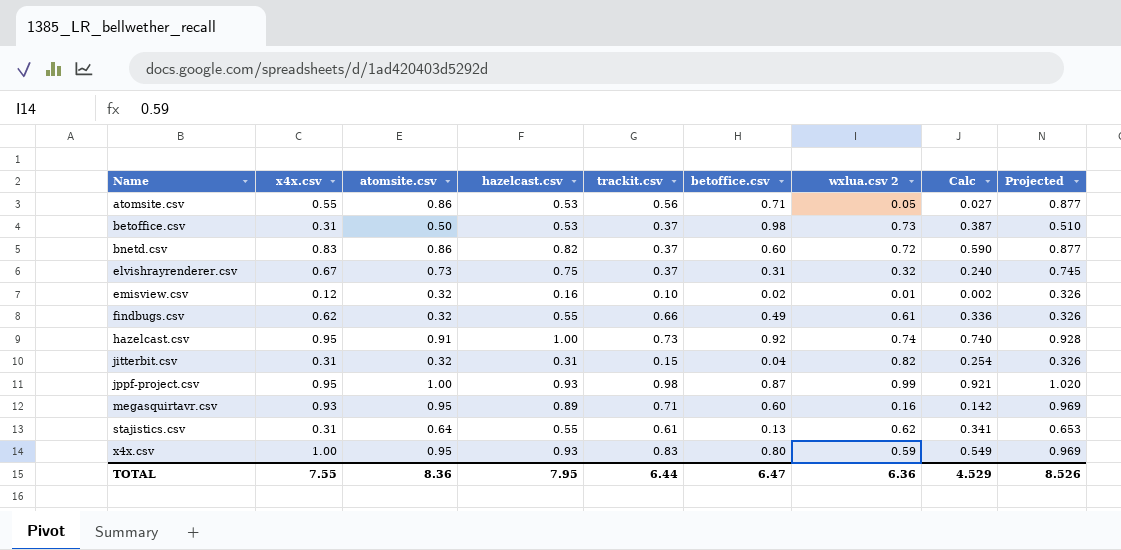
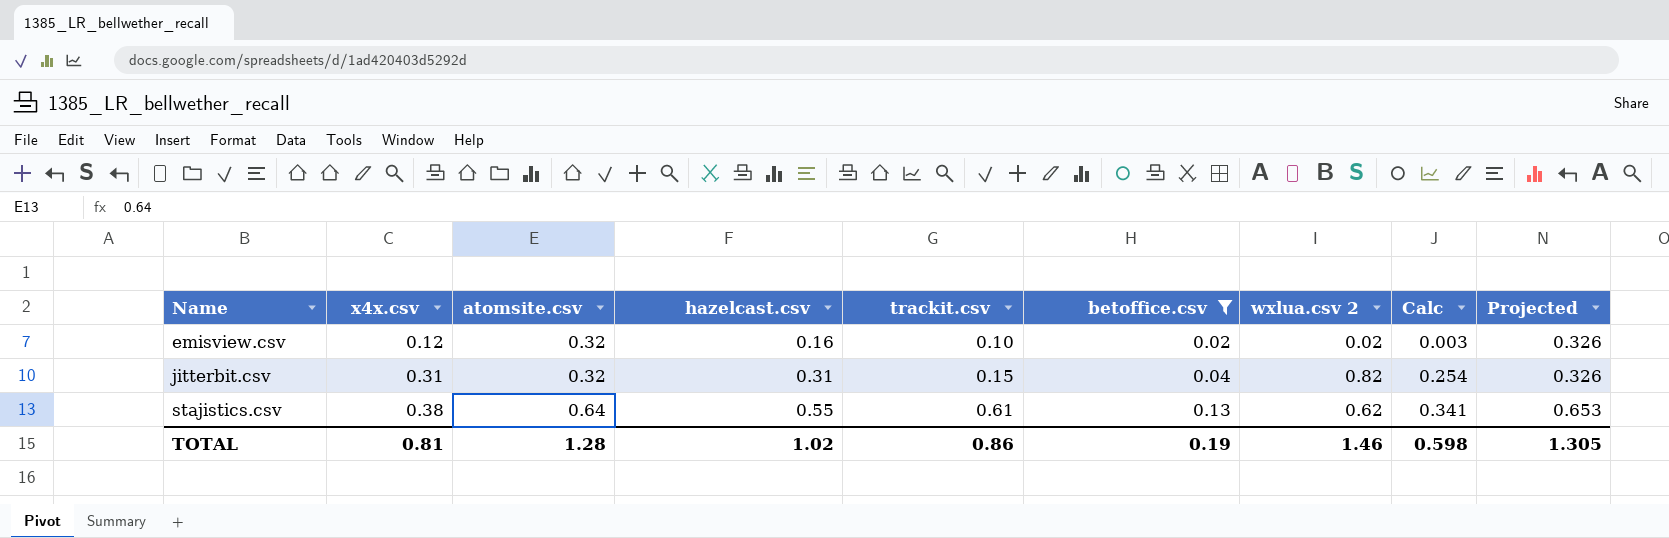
filter: none -> betoffice.csv <= 0.13
emisview.csv | wxlua.csv 2: 0.01 -> 0.02
emisview.csv | Calc: 0.002 -> 0.003
stajistics.csv | x4x.csv: 0.31 -> 0.38
TOTAL | x4x.csv: 7.55 -> 0.81
TOTAL | atomsite.csv: 8.36 -> 1.28
TOTAL | hazelcast.csv: 7.95 -> 1.02
TOTAL | trackit.csv: 6.44 -> 0.86
TOTAL | betoffice.csv: 6.47 -> 0.19
TOTAL | wxlua.csv 2: 6.36 -> 1.46
TOTAL | Calc: 4.529 -> 0.598
TOTAL | Projected: 8.526 -> 1.305

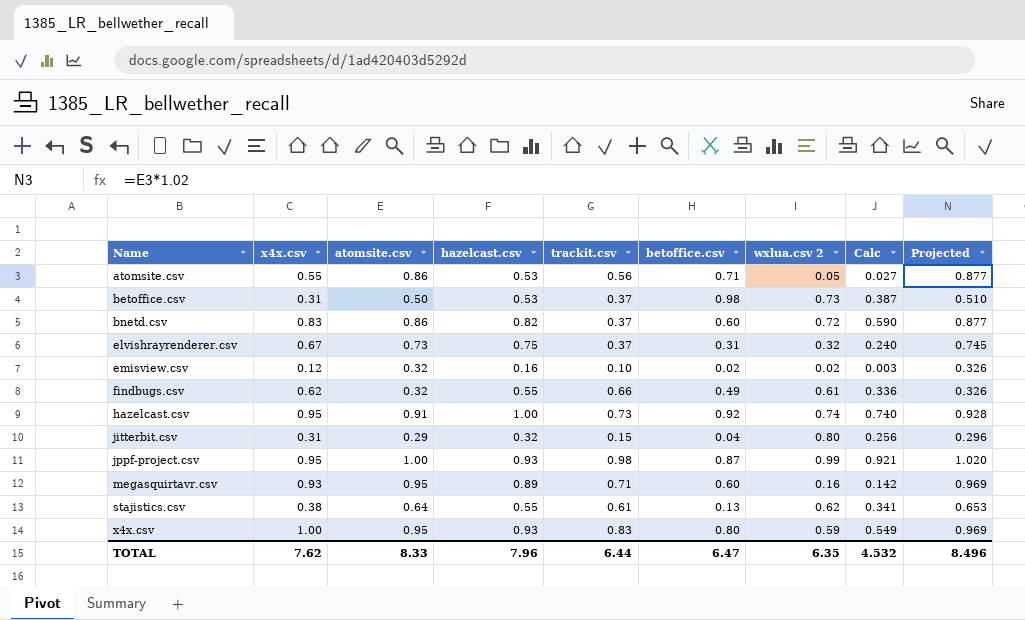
filter: betoffice.csv <= 0.13 -> none
jitterbit.csv | atomsite.csv: 0.32 -> 0.29
jitterbit.csv | hazelcast.csv: 0.31 -> 0.32
jitterbit.csv | wxlua.csv 2: 0.82 -> 0.80
jitterbit.csv | Calc: 0.254 -> 0.256
jitterbit.csv | Projected: 0.326 -> 0.296
TOTAL | x4x.csv: 0.81 -> 7.62
TOTAL | atomsite.csv: 1.28 -> 8.33
TOTAL | hazelcast.csv: 1.02 -> 7.96
TOTAL | trackit.csv: 0.86 -> 6.44
TOTAL | betoffice.csv: 0.19 -> 6.47
TOTAL | wxlua.csv 2: 1.46 -> 6.35
TOTAL | Calc: 0.598 -> 4.532
TOTAL | Projected: 1.305 -> 8.496

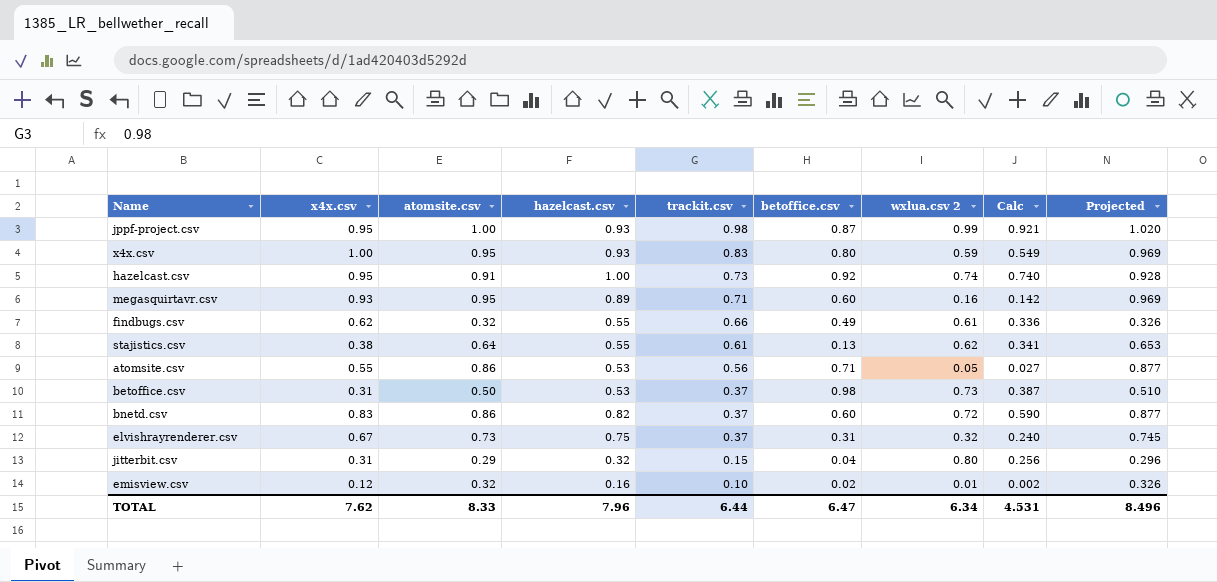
row order: Name ascending -> trackit.csv descending
emisview.csv | wxlua.csv 2: 0.02 -> 0.01
emisview.csv | Calc: 0.003 -> 0.002
TOTAL | wxlua.csv 2: 6.35 -> 6.34
TOTAL | Calc: 4.532 -> 4.531

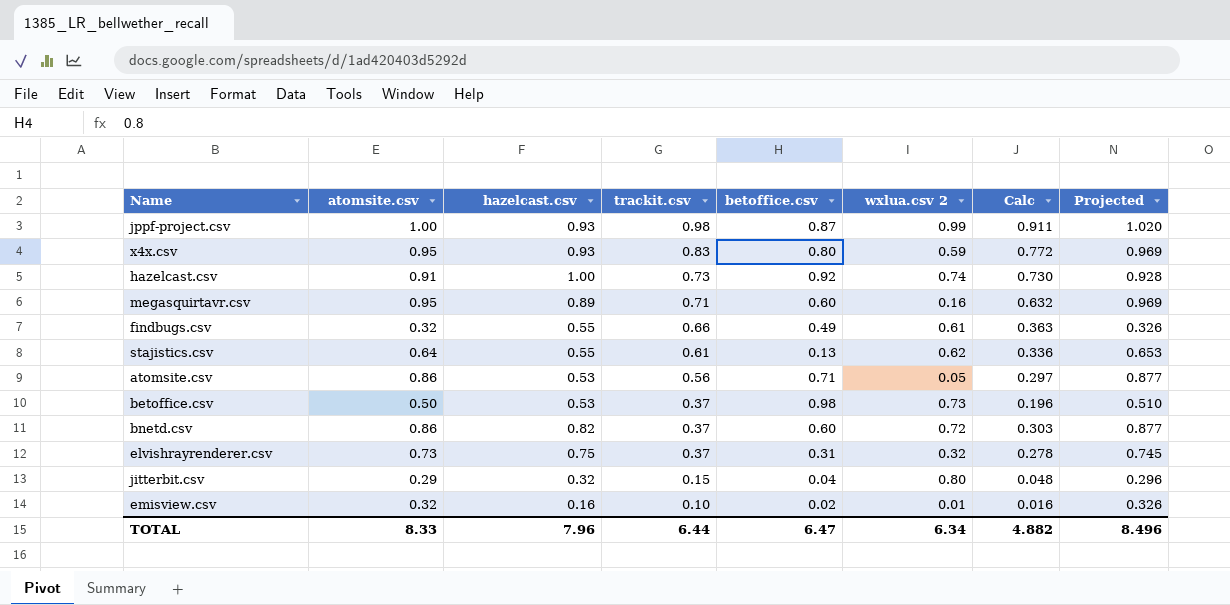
column x4x.csv | position: 2 -> none
column Calc | formula: [hazelcast.csv] * [wxlua.csv 2] -> [hazelcast.csv] * [trackit.csv]
TOTAL | Calc: 4.531 -> 4.882

